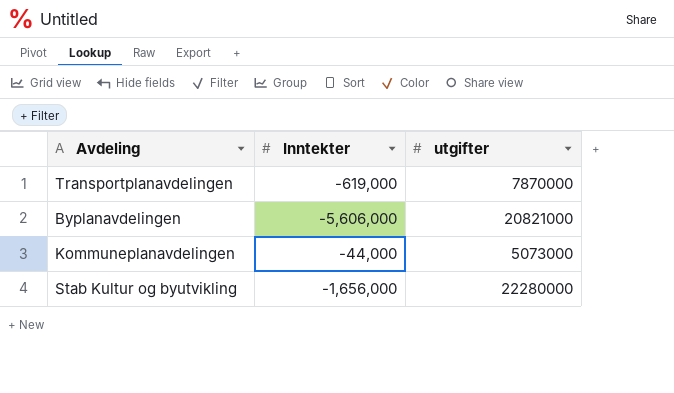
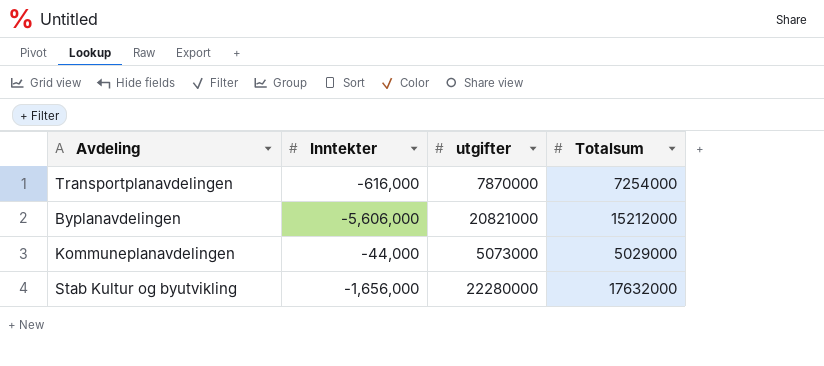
column Totalsum | position: none -> 4
Transportplanavdelingen | Inntekter: -619,000 -> -616,000

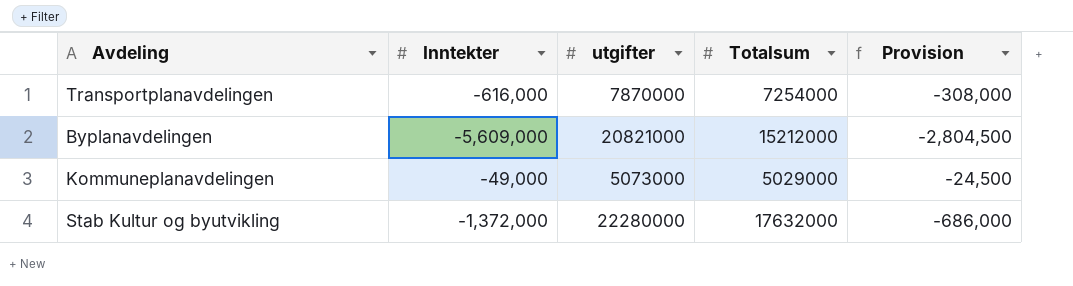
column Provision | formula: none -> [Inntekter] * 0.5
Byplanavdelingen | Inntekter: -5,606,000 -> -5,609,000
Kommuneplanavdelingen | Inntekter: -44,000 -> -49,000
Stab Kultur og byutvikling | Inntekter: -1,656,000 -> -1,372,000

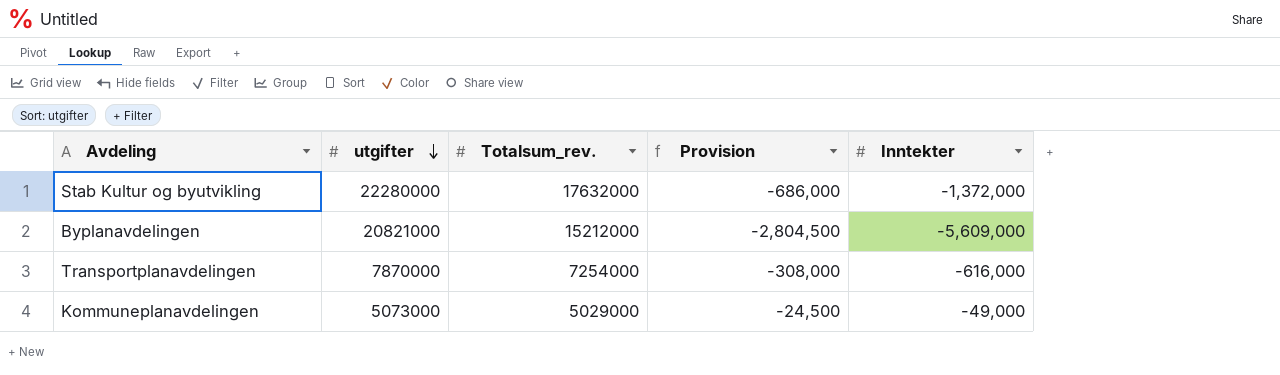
row order: none -> utgifter descending
column name: Totalsum -> Totalsum_rev.
column Inntekter | position: 2 -> 5

